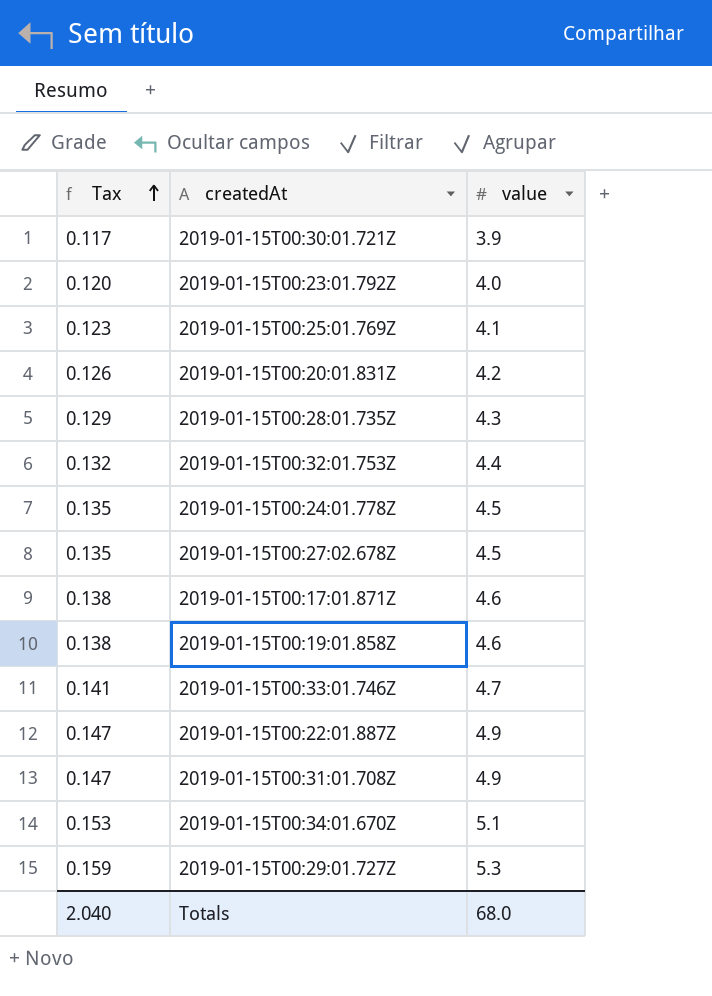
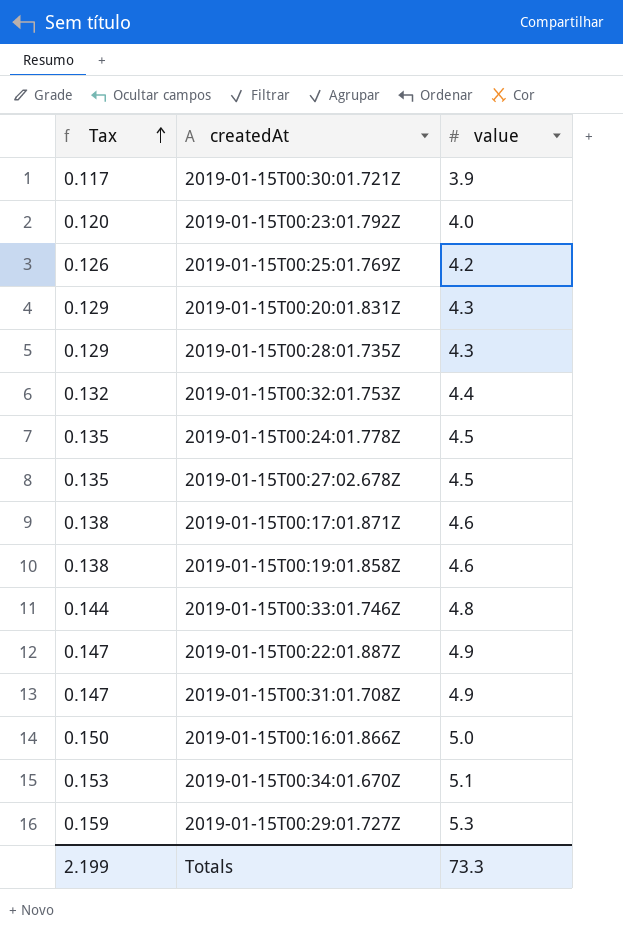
2019-01-15T00:25:01.769Z | Tax: 0.123 -> 0.126
2019-01-15T00:25:01.769Z | value: 4.1 -> 4.2
2019-01-15T00:20:01.831Z | Tax: 0.126 -> 0.129
2019-01-15T00:20:01.831Z | value: 4.2 -> 4.3
2019-01-15T00:33:01.746Z | Tax: 0.141 -> 0.144
2019-01-15T00:33:01.746Z | value: 4.7 -> 4.8
row 2019-01-15T00:16:01.866Z: none -> 0.150 | 5.0
Totals | Tax: 2.040 -> 2.199
Totals | value: 68.0 -> 73.3

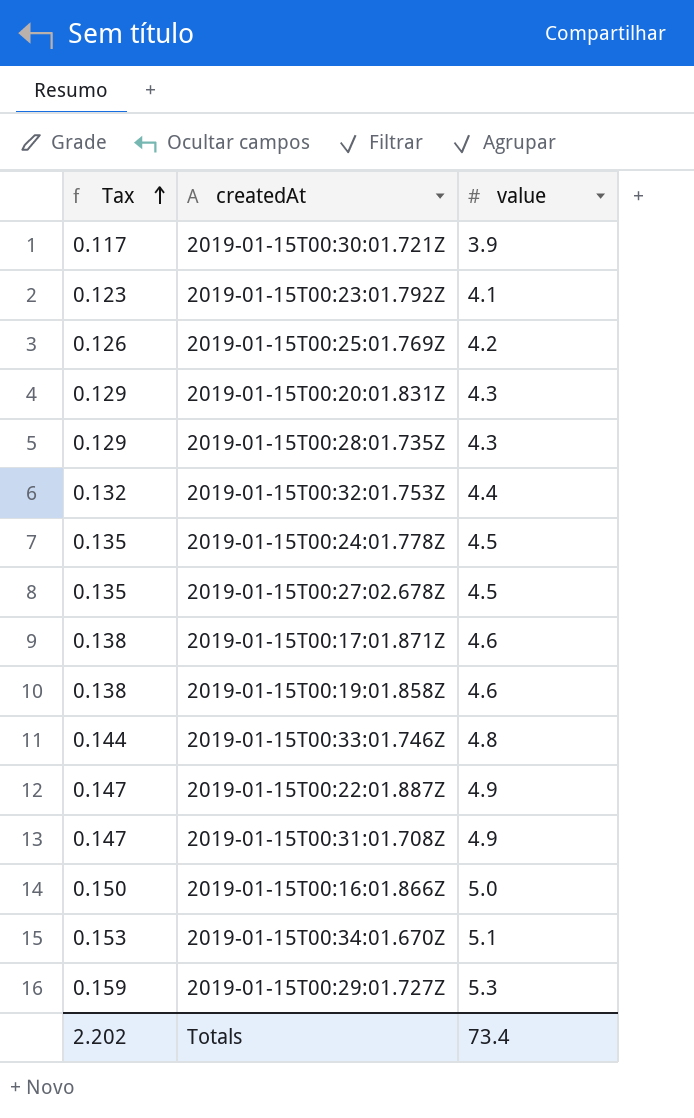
2019-01-15T00:23:01.792Z | Tax: 0.120 -> 0.123
2019-01-15T00:23:01.792Z | value: 4.0 -> 4.1
Totals | Tax: 2.199 -> 2.202
Totals | value: 73.3 -> 73.4

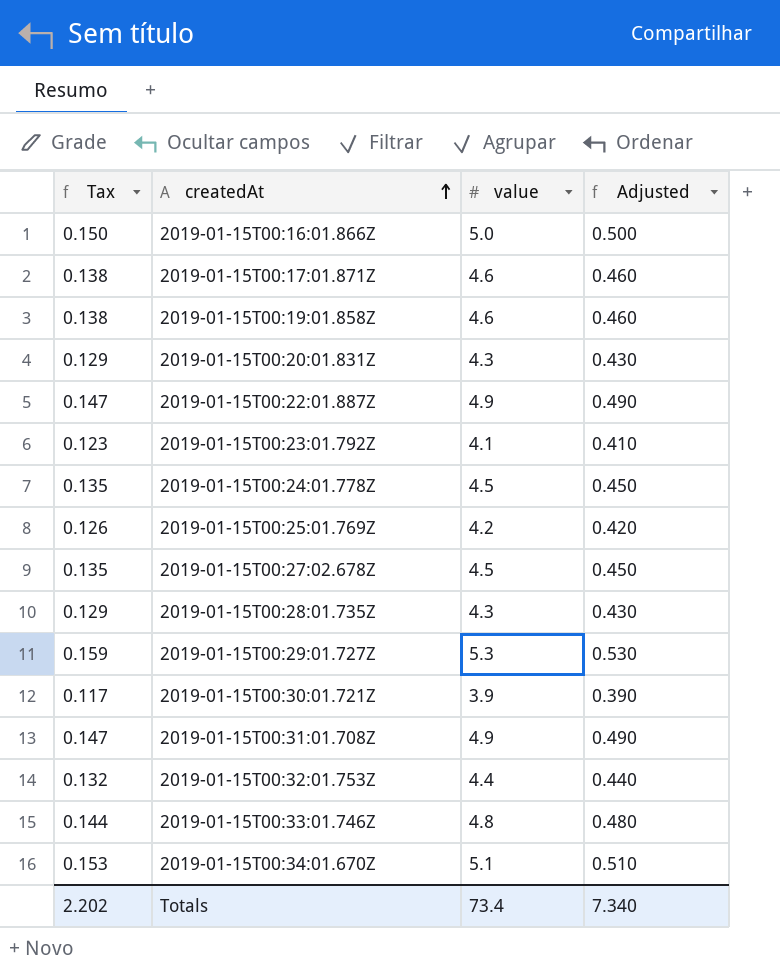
row order: Tax ascending -> createdAt ascending
column Adjusted | formula: none -> [value] * 0.1

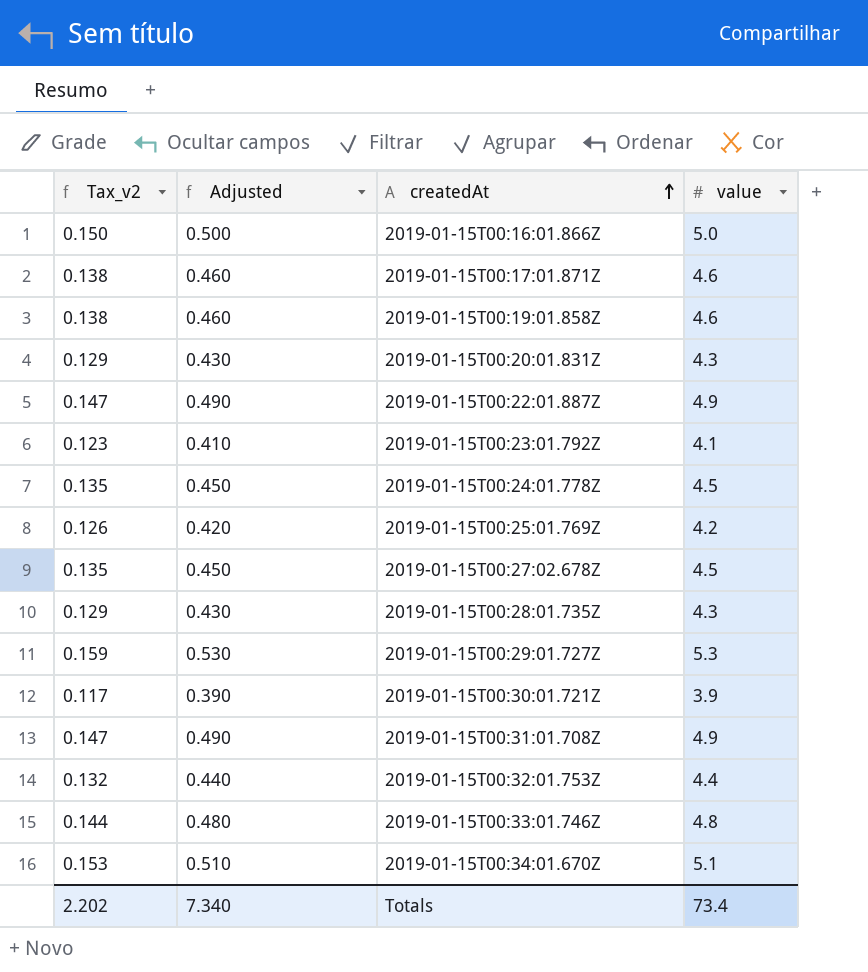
column name: Tax -> Tax_v2
column Adjusted | position: 4 -> 2

